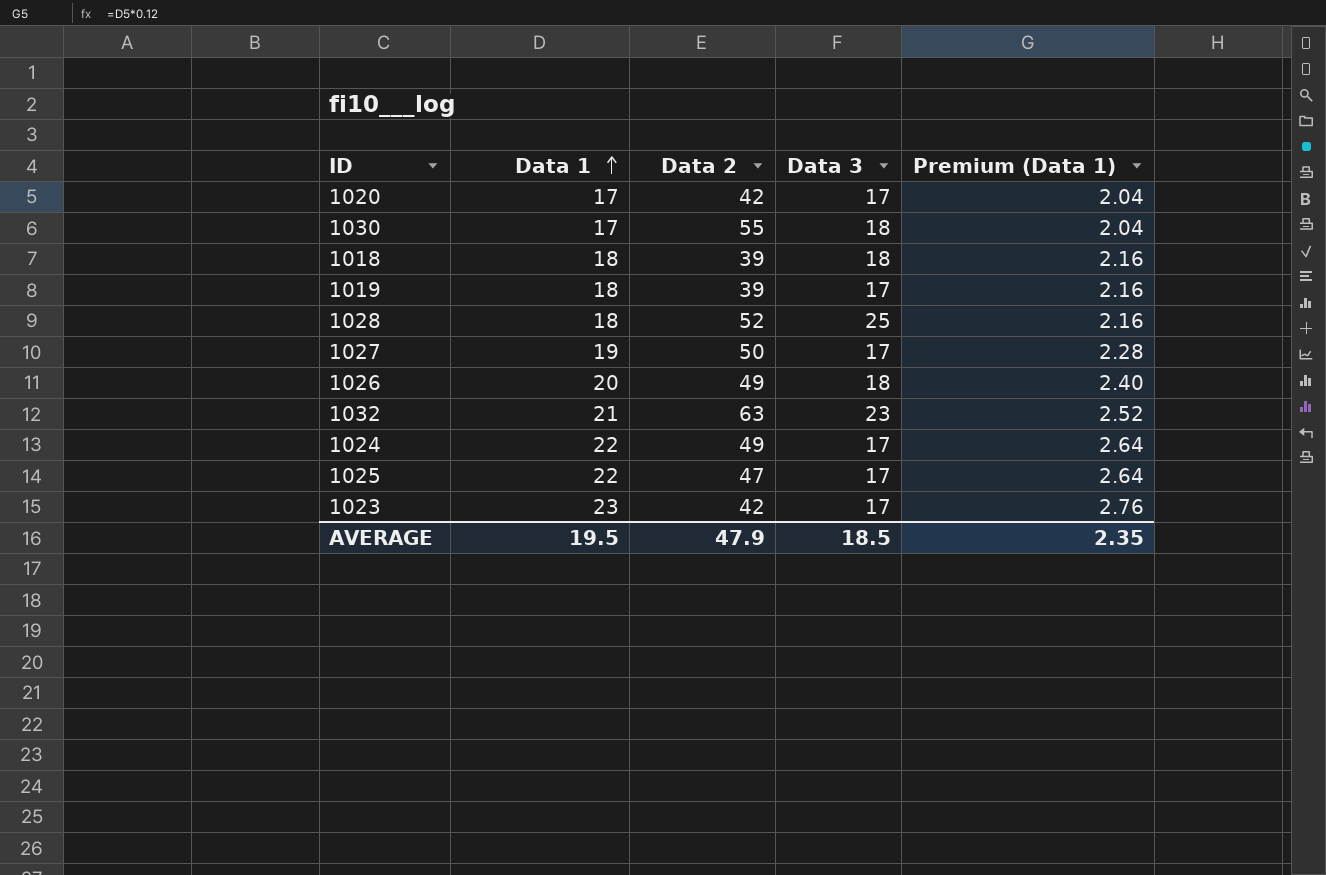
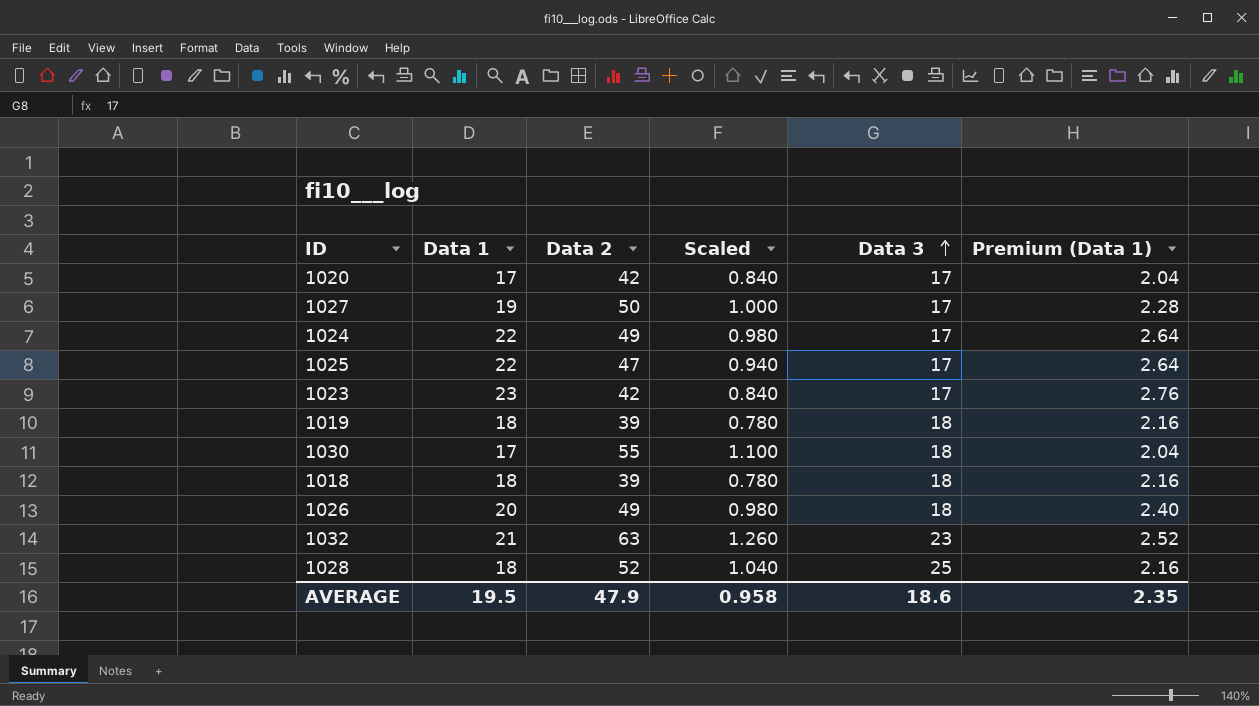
row order: Data 1 ascending -> Data 3 ascending
column Scaled | formula: none -> [Data 2] * 0.02
1019 | Data 3: 17 -> 18
AVERAGE | Data 3: 18.5 -> 18.6

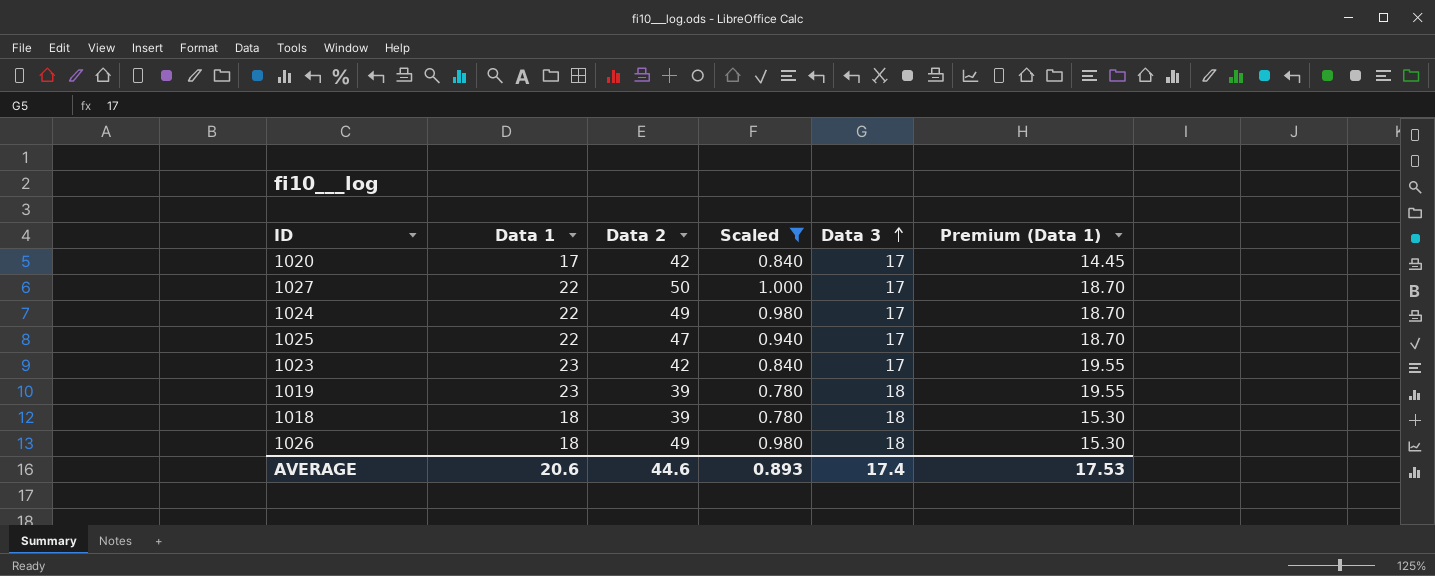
filter: none -> Scaled <= 1.000
column Premium (Data 1) | formula: [Data 1] * 0.12 -> [Data 1] * 0.85
1027 | Data 1: 19 -> 22
1019 | Data 1: 18 -> 23
1026 | Data 1: 20 -> 18
AVERAGE | Data 1: 19.5 -> 20.6
AVERAGE | Data 2: 47.9 -> 44.6
AVERAGE | Scaled: 0.958 -> 0.893
AVERAGE | Data 3: 18.6 -> 17.4
AVERAGE | Premium (Data 1): 2.35 -> 17.53

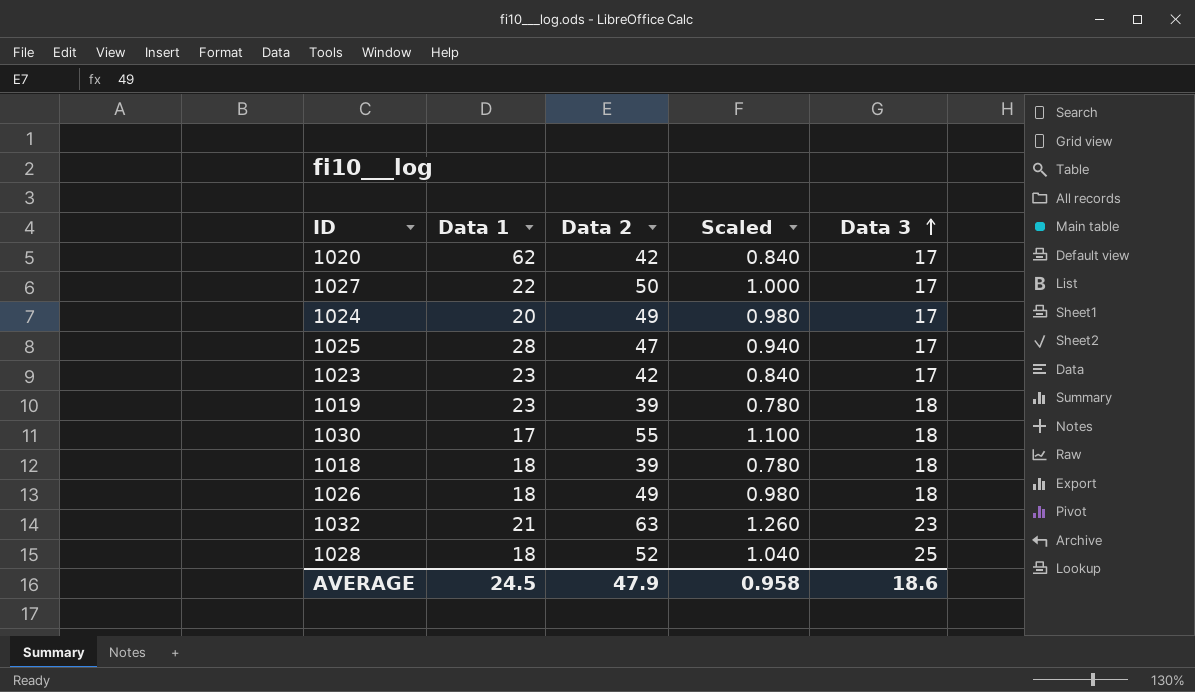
filter: Scaled <= 1.000 -> none
column Premium (Data 1) | formula: [Data 1] * 0.85 -> none
1020 | Data 1: 17 -> 62
1024 | Data 1: 22 -> 20
1025 | Data 1: 22 -> 28
AVERAGE | Data 1: 20.6 -> 24.5
AVERAGE | Data 2: 44.6 -> 47.9
AVERAGE | Scaled: 0.893 -> 0.958
AVERAGE | Data 3: 17.4 -> 18.6

